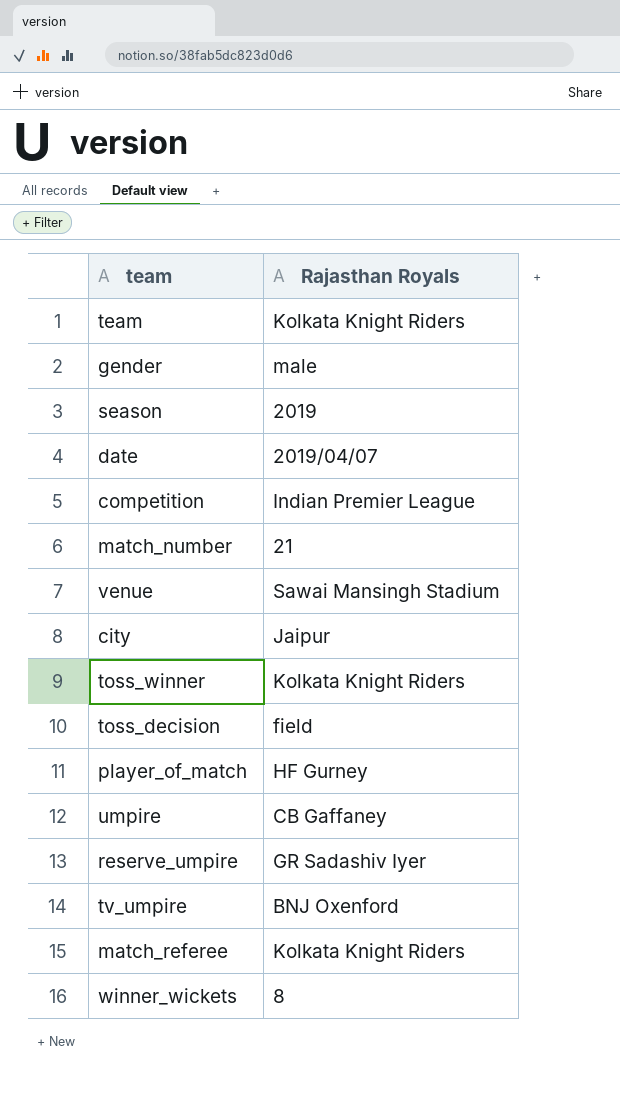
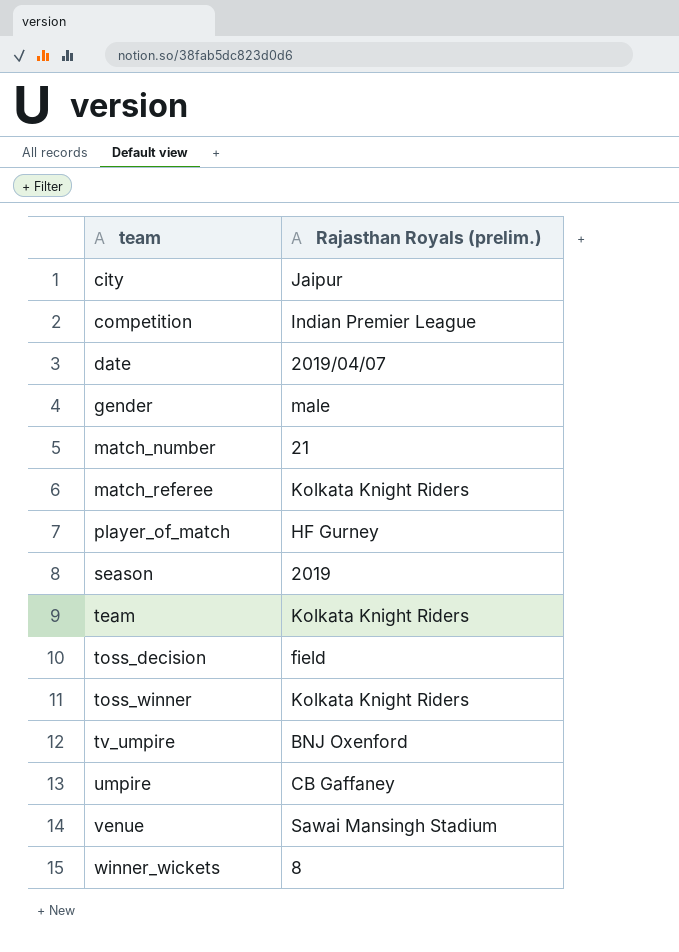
row order: none -> team ascending
column name: Rajasthan Royals -> Rajasthan Royals (prelim.)
row reserve_umpire: GR Sadashiv Iyer -> none

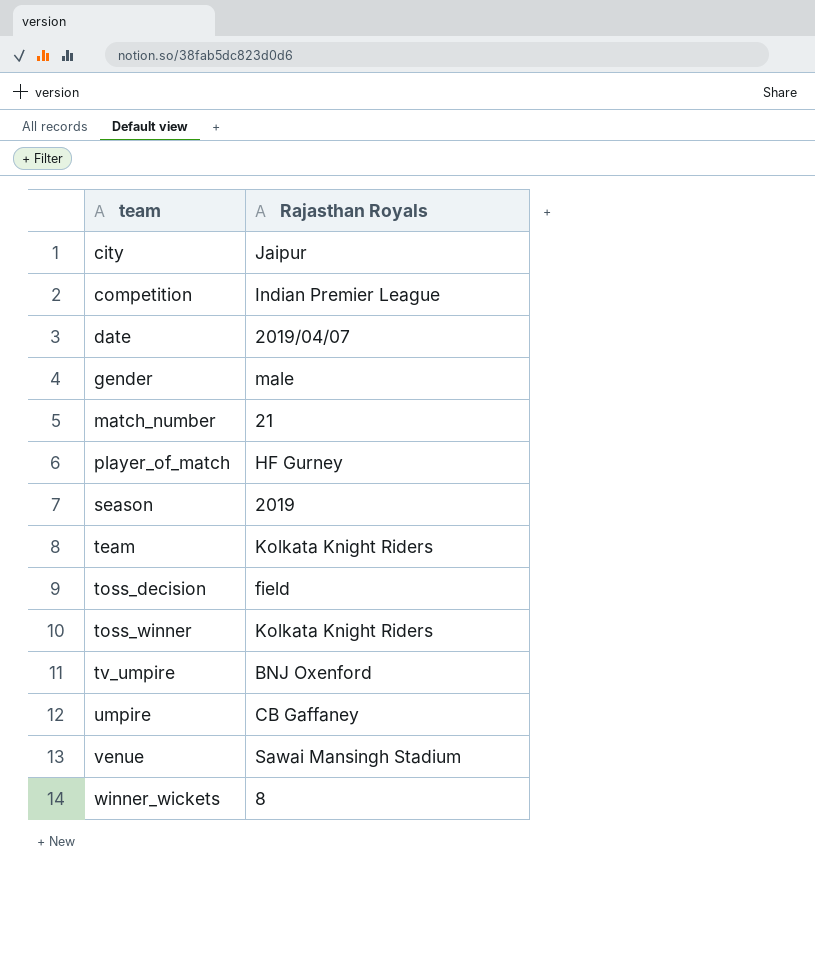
column name: Rajasthan Royals (prelim.) -> Rajasthan Royals
row match_referee: Kolkata Knight Riders -> none

